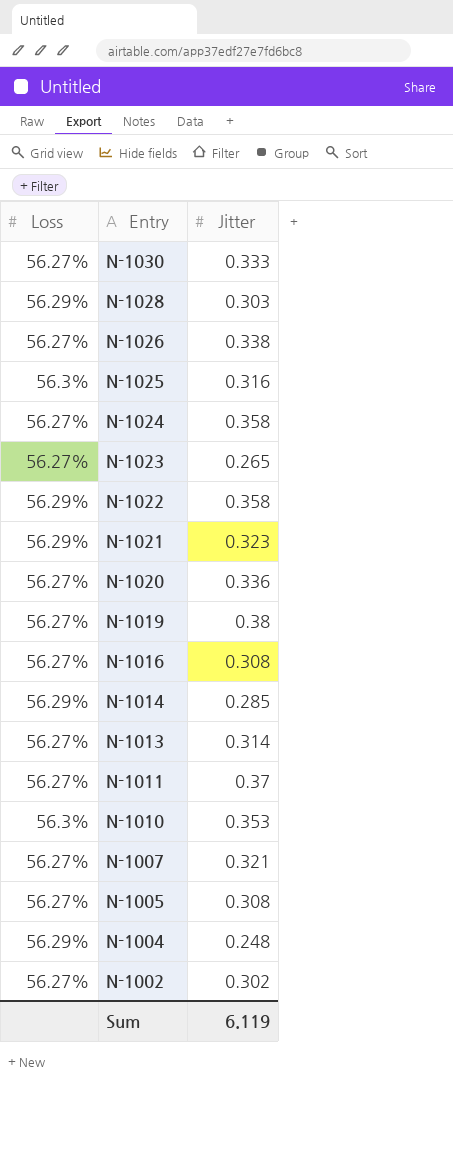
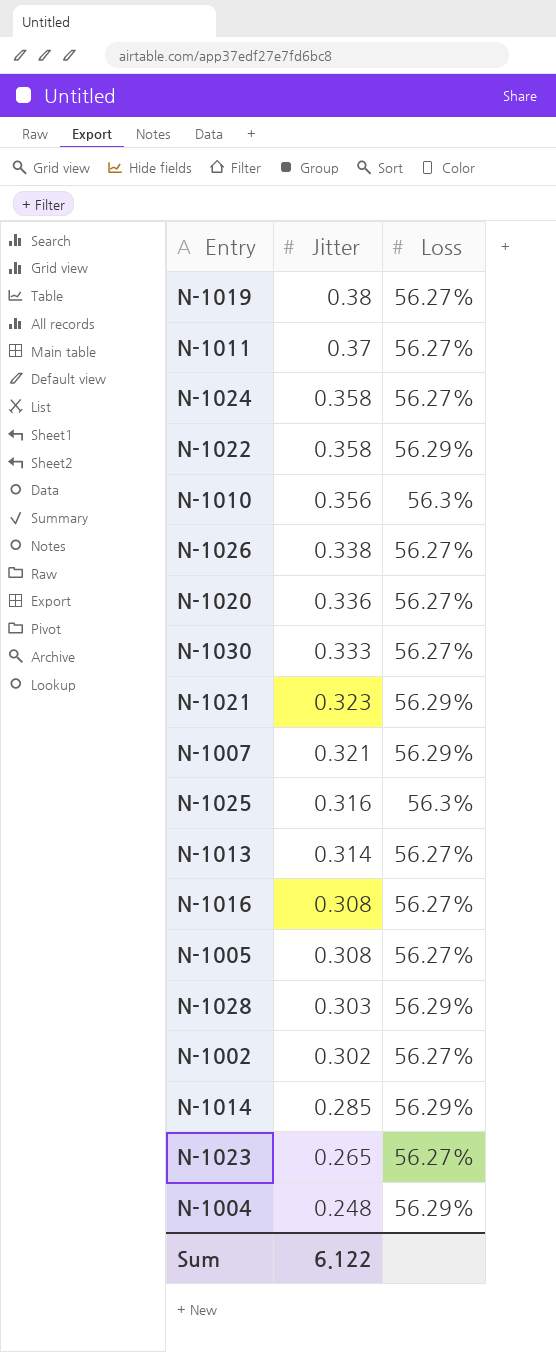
row order: Entry descending -> Jitter descending
column Loss | position: 1 -> 3
N-1010 | Jitter: 0.353 -> 0.356
N-1007 | Loss: 56.27% -> 56.29%
Sum | Jitter: 6.119 -> 6.122

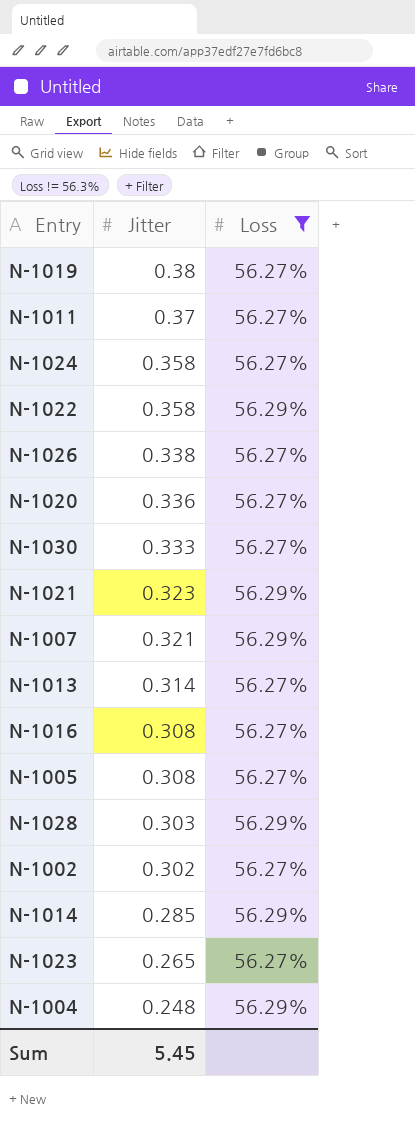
filter: none -> Loss != 56.3%
Sum | Jitter: 6.122 -> 5.45

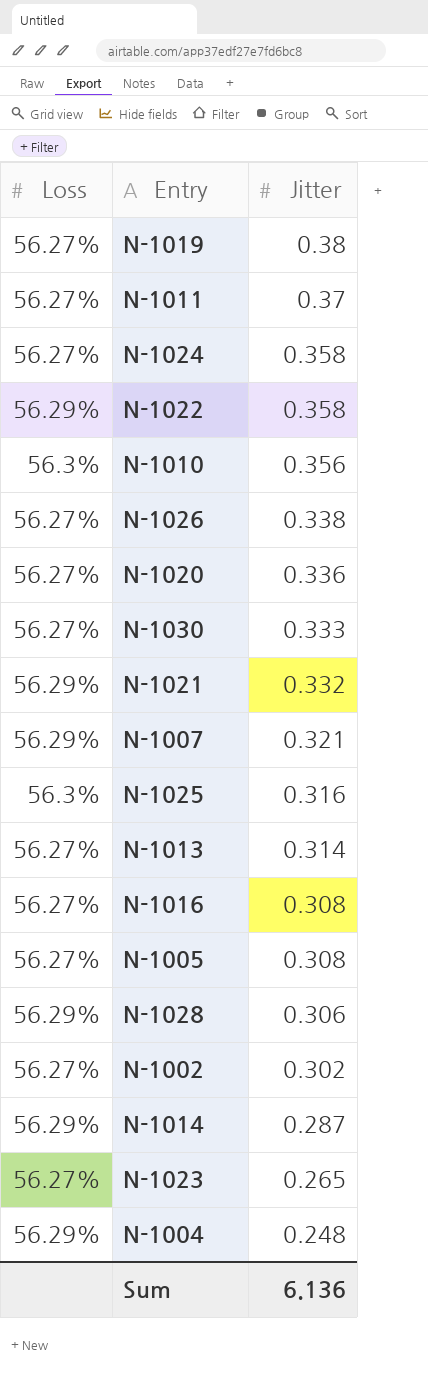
filter: Loss != 56.3% -> none
column Loss | position: 3 -> 1
N-1021 | Jitter: 0.323 -> 0.332
N-1028 | Jitter: 0.303 -> 0.306
N-1014 | Jitter: 0.285 -> 0.287
Sum | Jitter: 5.45 -> 6.136

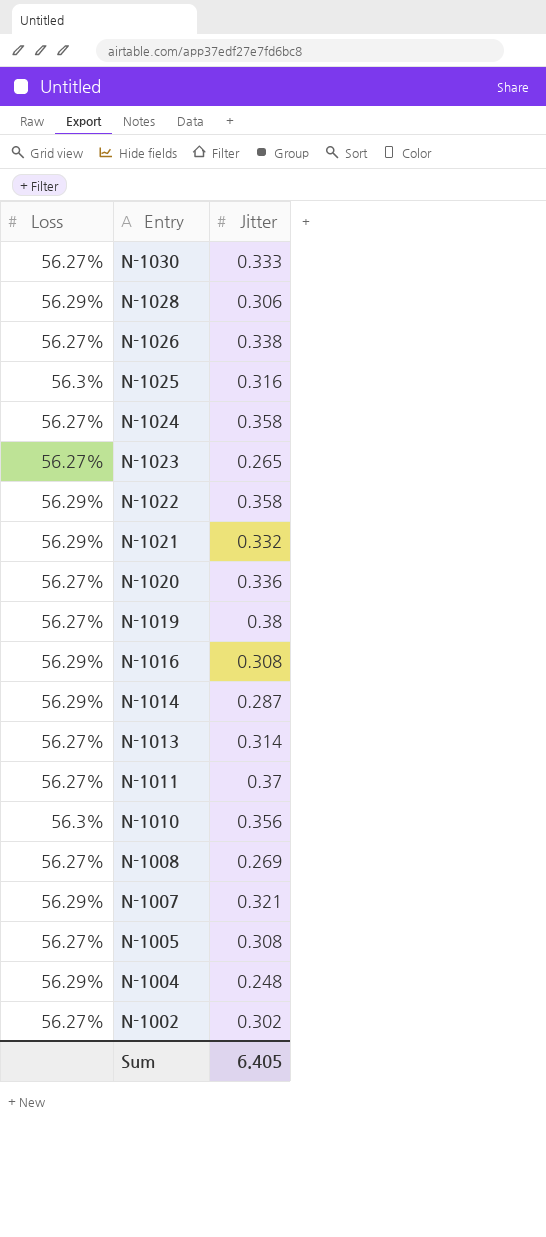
row order: Jitter descending -> Entry descending
N-1016 | Loss: 56.27% -> 56.29%
row N-1008: none -> 56.27% | 0.269
Sum | Jitter: 6.136 -> 6.405

